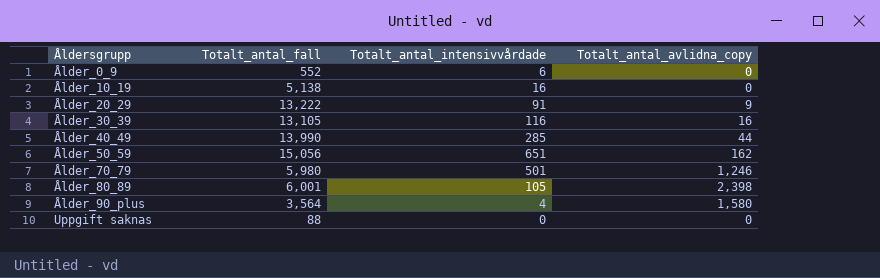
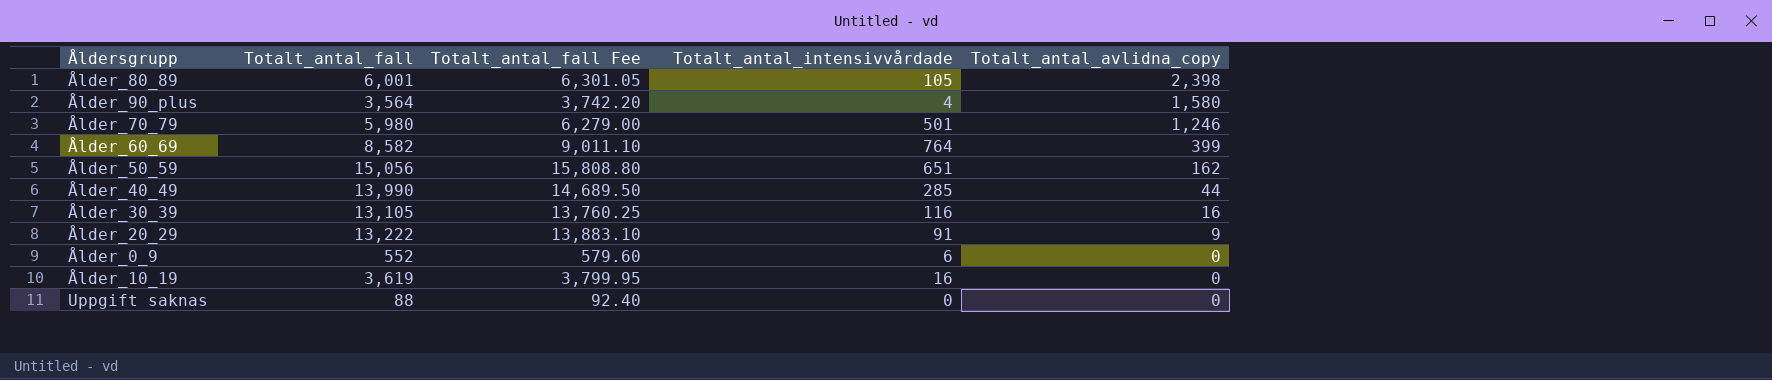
row order: Åldersgrupp ascending -> Totalt_antal_avlidna_copy descending
column Totalt_antal_fall Fee | formula: none -> [Totalt_antal_fall] * 1.05
row Ålder_60_69: none -> 8,582 | 9,011.10 | 764 | 399
Ålder_10_19 | Totalt_antal_fall: 5,138 -> 3,619

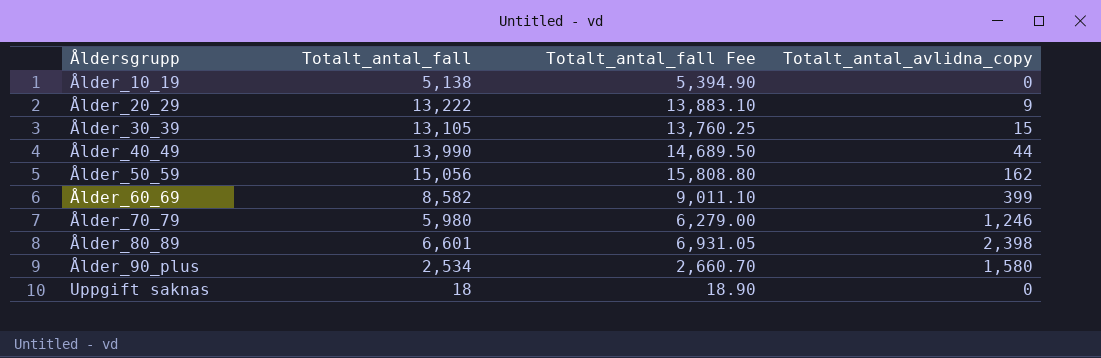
row order: Totalt_antal_avlidna_copy descending -> Åldersgrupp ascending
column Totalt_antal_intensivvårdade | position: 4 -> none
row Ålder_0_9: 552 | 579.60 | 6 | 0 -> none
Ålder_10_19 | Totalt_antal_fall: 3,619 -> 5,138
Ålder_10_19 | Totalt_antal_fall Fee: 3,799.95 -> 5,394.90
Ålder_30_39 | Totalt_antal_avlidna_copy: 16 -> 15
Ålder_80_89 | Totalt_antal_fall: 6,001 -> 6,601
Ålder_80_89 | Totalt_antal_fall Fee: 6,301.05 -> 6,931.05
Ålder_90_plus | Totalt_antal_fall: 3,564 -> 2,534
Ålder_90_plus | Totalt_antal_fall Fee: 3,742.20 -> 2,660.70
Uppgift saknas | Totalt_antal_fall: 88 -> 18
Uppgift saknas | Totalt_antal_fall Fee: 92.40 -> 18.90

